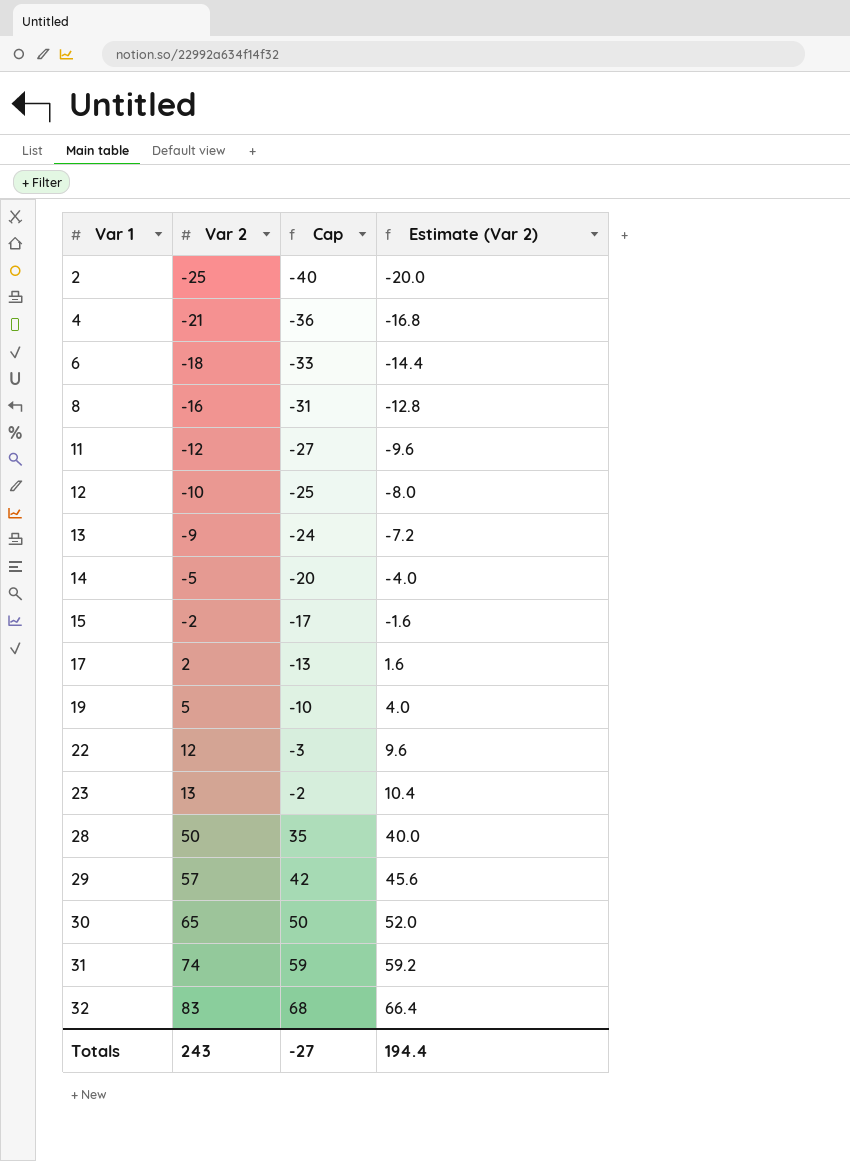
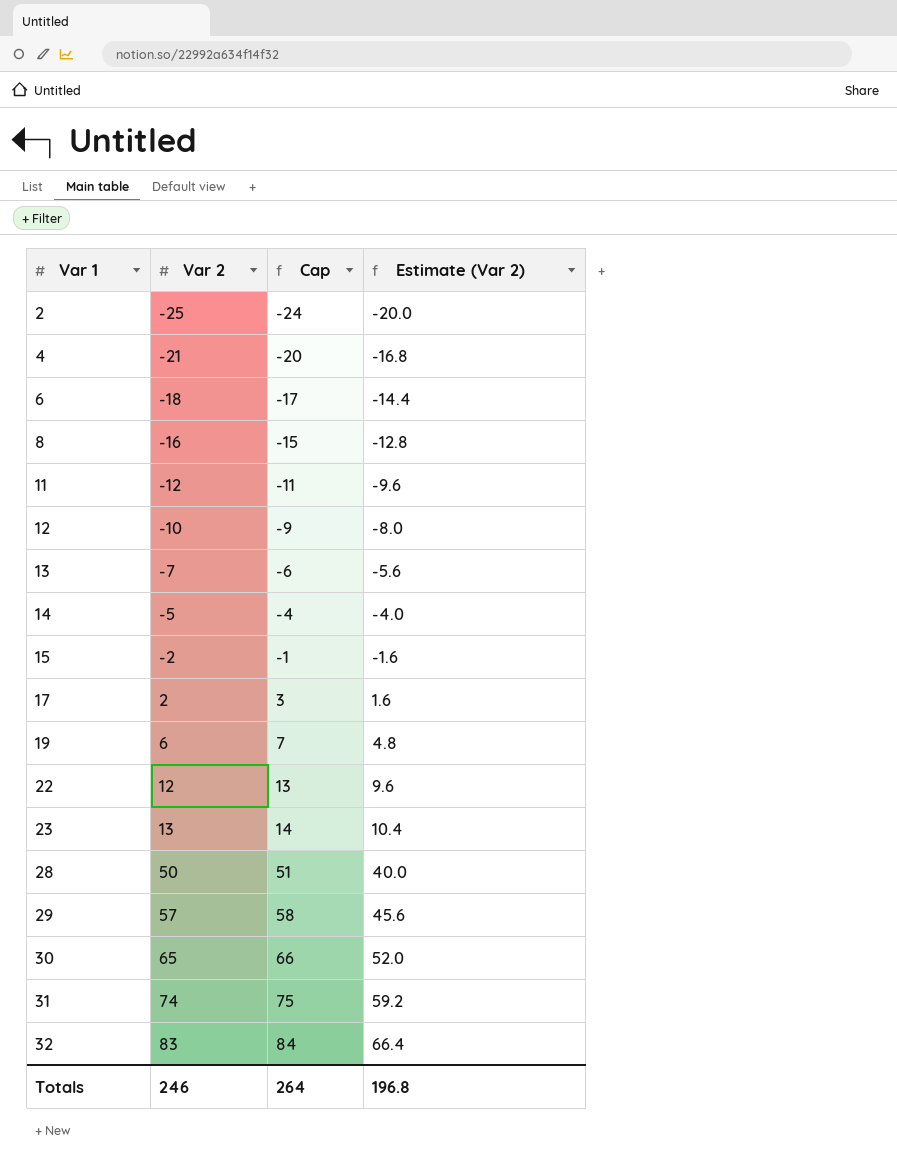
column Cap | formula: [Var 2] - 15 -> [Var 2] + 1
13 | Var 2: -9 -> -7
13 | Estimate (Var 2): -7.2 -> -5.6
19 | Var 2: 5 -> 6
19 | Estimate (Var 2): 4.0 -> 4.8
Totals | Var 2: 243 -> 246
Totals | Cap: -27 -> 264
Totals | Estimate (Var 2): 194.4 -> 196.8

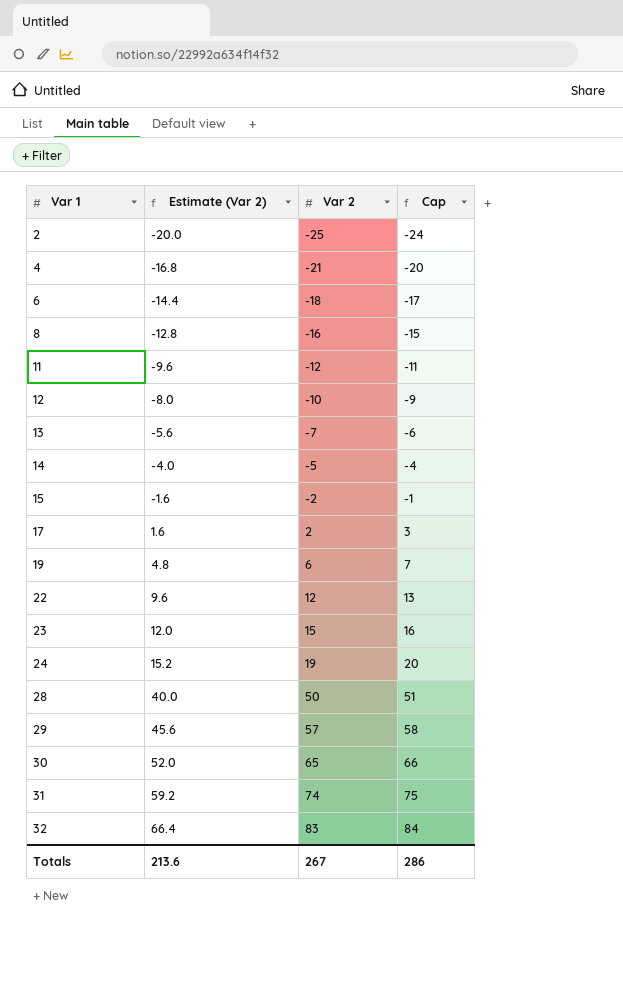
column Estimate (Var 2) | position: 4 -> 2
23 | Estimate (Var 2): 10.4 -> 12.0
23 | Var 2: 13 -> 15
23 | Cap: 14 -> 16
row 24: none -> 15.2 | 19 | 20
Totals | Estimate (Var 2): 196.8 -> 213.6
Totals | Var 2: 246 -> 267
Totals | Cap: 264 -> 286

